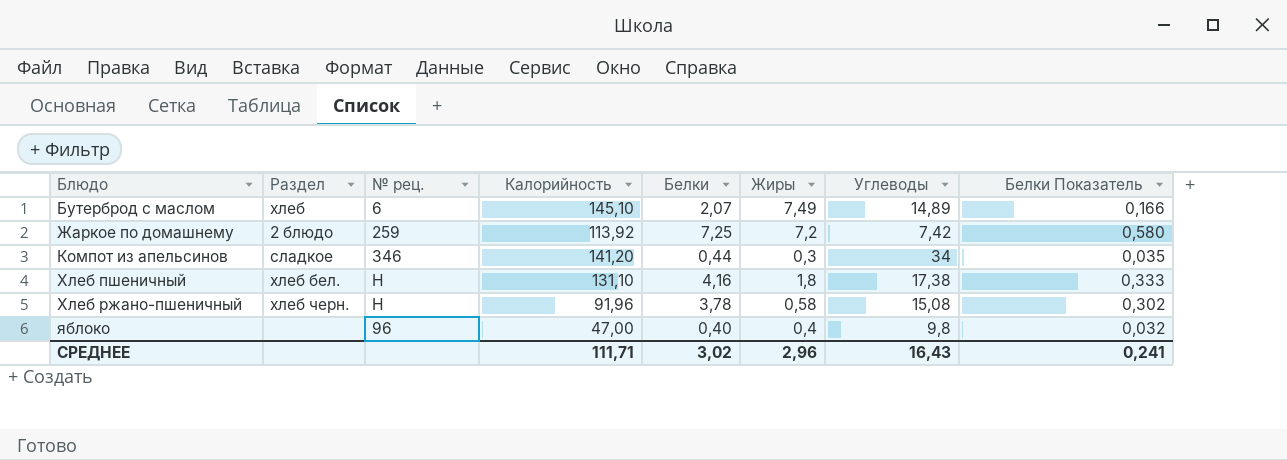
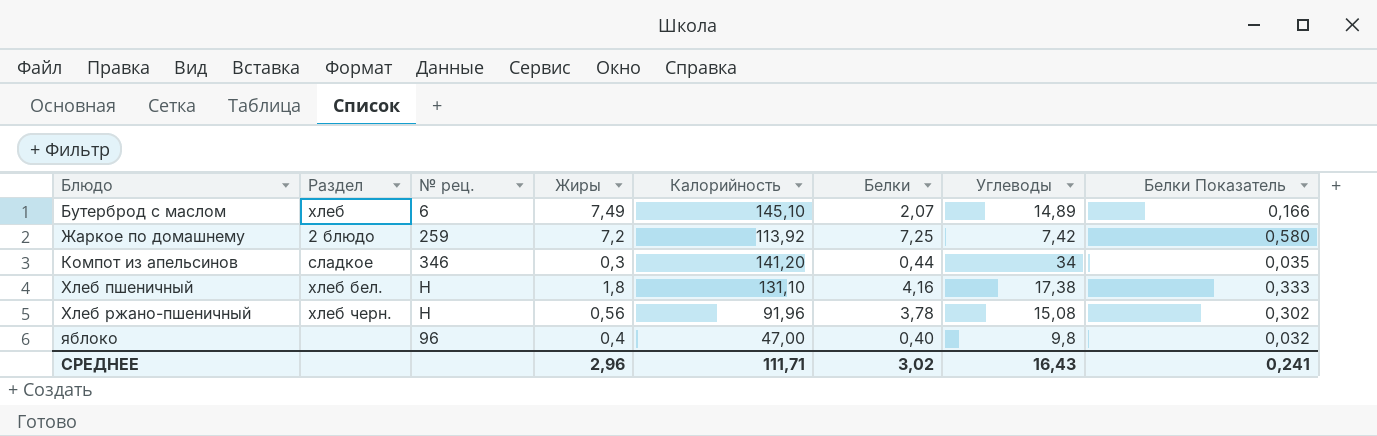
column Жиры | position: 6 -> 4
Хлеб ржано-пшеничный | Жиры: 0,58 -> 0,56

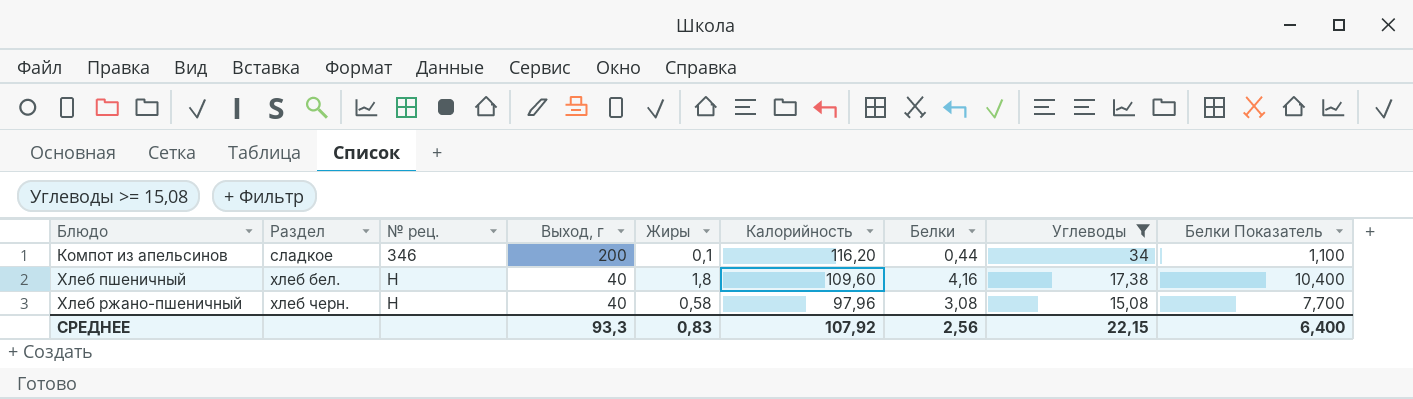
filter: none -> Углеводы >= 15,08
column Выход, г | position: none -> 4
column Белки Показатель | formula: [Белки] * 0,08 -> [Белки] * 2,5
Компот из апельсинов | Жиры: 0,3 -> 0,1
Компот из апельсинов | Калорийность: 141,20 -> 116,20
Хлеб пшеничный | Калорийность: 131,10 -> 109,60
Хлеб ржано-пшеничный | Жиры: 0,56 -> 0,58
Хлеб ржано-пшеничный | Калорийность: 91,96 -> 97,96
Хлеб ржано-пшеничный | Белки: 3,78 -> 3,08
СРЕДНЕЕ | Жиры: 2,96 -> 0,83
СРЕДНЕЕ | Калорийность: 111,71 -> 107,92
СРЕДНЕЕ | Белки: 3,02 -> 2,56
СРЕДНЕЕ | Углеводы: 16,43 -> 22,15
СРЕДНЕЕ | Белки Показатель: 0,241 -> 6,400

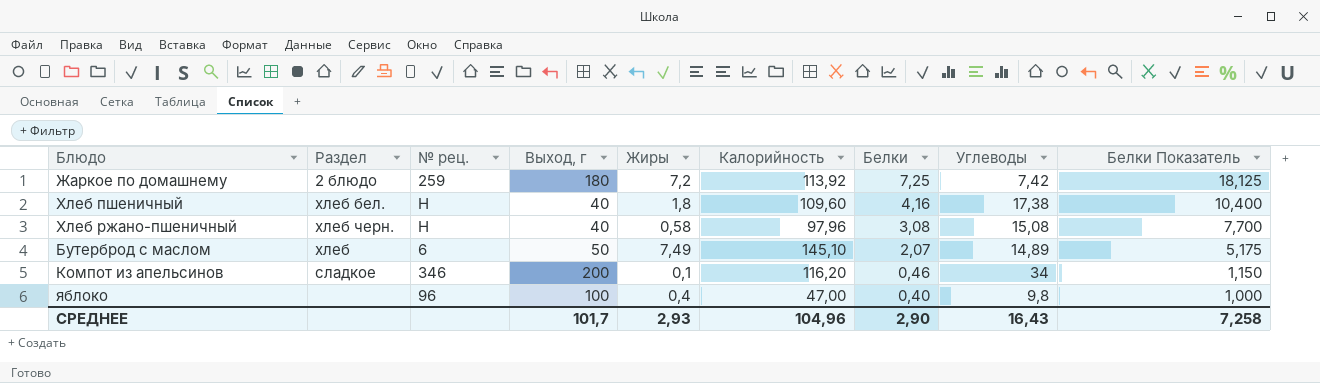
filter: Углеводы >= 15,08 -> none
row order: Блюдо ascending -> Белки descending
Компот из апельсинов | Белки: 0,44 -> 0,46
Компот из апельсинов | Белки Показатель: 1,100 -> 1,150
СРЕДНЕЕ | Выход, г: 93,3 -> 101,7
СРЕДНЕЕ | Жиры: 0,83 -> 2,93
СРЕДНЕЕ | Калорийность: 107,92 -> 104,96
СРЕДНЕЕ | Белки: 2,56 -> 2,90
СРЕДНЕЕ | Углеводы: 22,15 -> 16,43
СРЕДНЕЕ | Белки Показатель: 6,400 -> 7,258

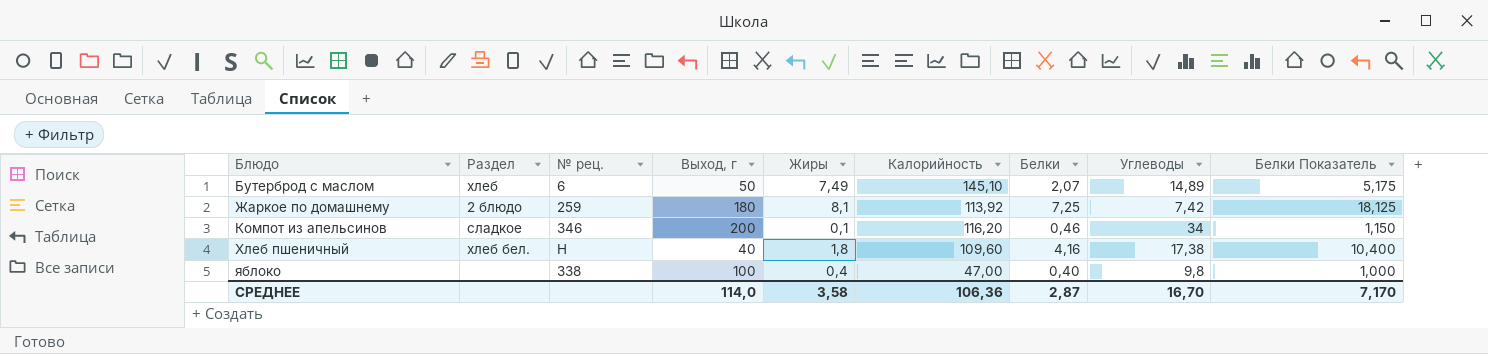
row order: Белки descending -> Блюдо ascending
row Хлеб ржано-пшеничный: хлеб черн. | Н | 40 | 0,58 | 97,96 | 3,08 | 15,08 | 7,700 -> none
Жаркое по домашнему | Жиры: 7,2 -> 8,1
яблоко | № рец.: 96 -> 338
СРЕДНЕЕ | Выход, г: 101,7 -> 114,0
СРЕДНЕЕ | Жиры: 2,93 -> 3,58
СРЕДНЕЕ | Калорийность: 104,96 -> 106,36
СРЕДНЕЕ | Белки: 2,90 -> 2,87
СРЕДНЕЕ | Углеводы: 16,43 -> 16,70
СРЕДНЕЕ | Белки Показатель: 7,258 -> 7,170

